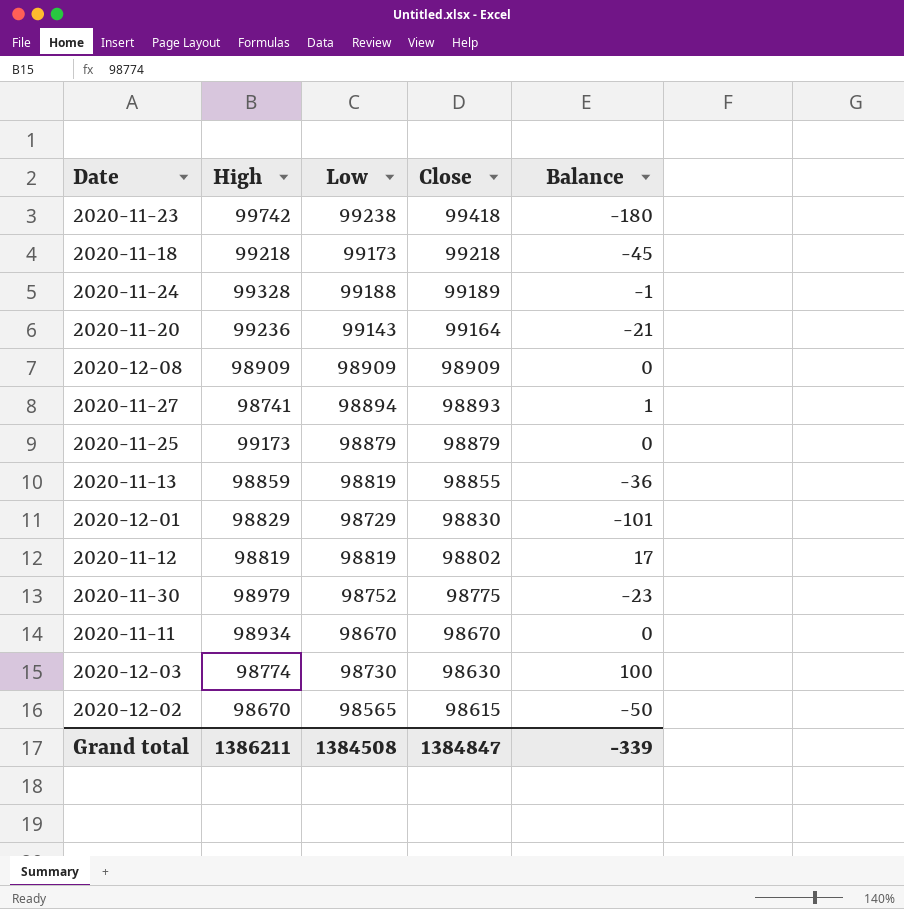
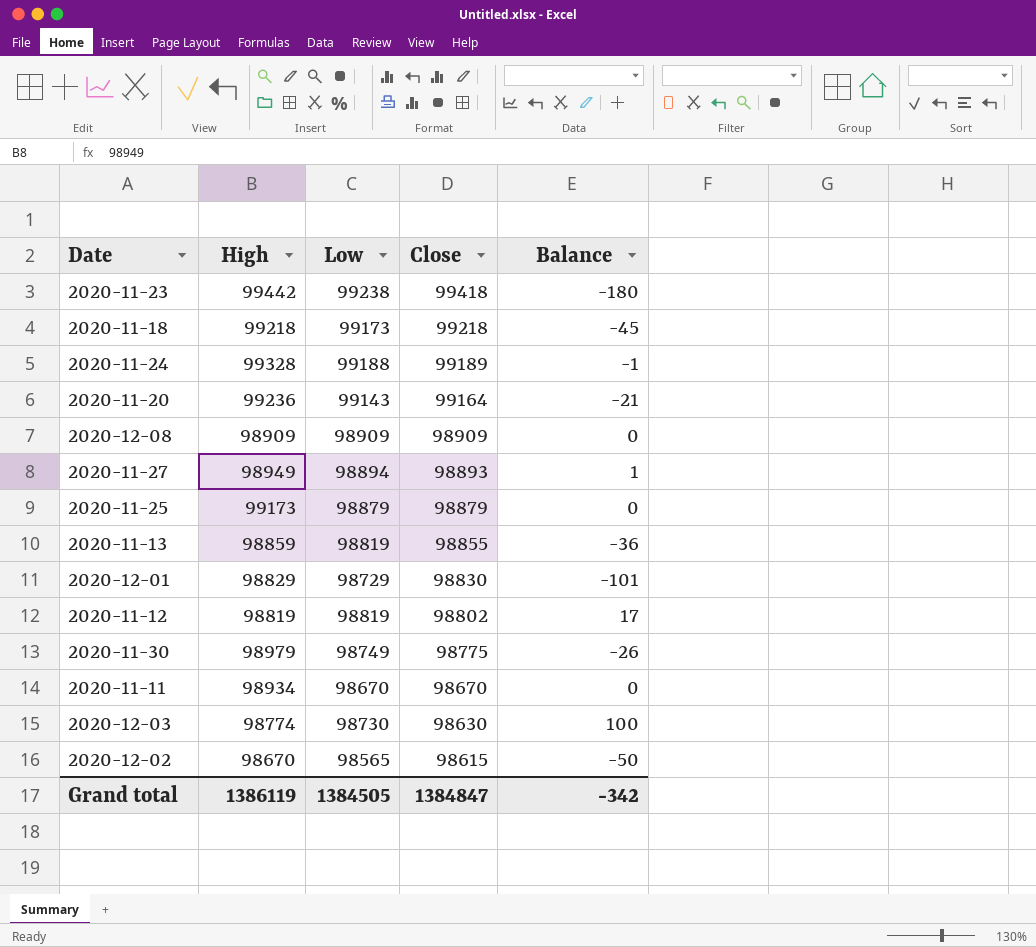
2020-11-23 | High: 99742 -> 99442
2020-11-27 | High: 98741 -> 98949
2020-11-30 | Low: 98752 -> 98749
2020-11-30 | Balance: -23 -> -26
Grand total | High: 1386211 -> 1386119
Grand total | Low: 1384508 -> 1384505
Grand total | Balance: -339 -> -342

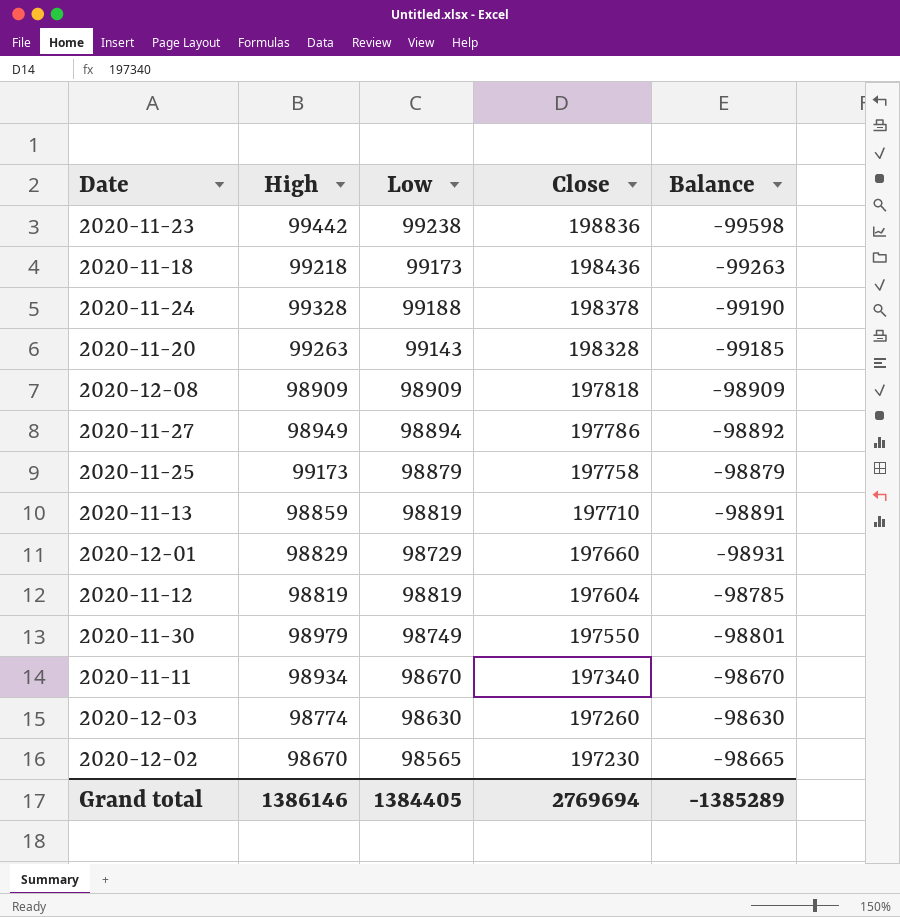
2020-11-23 | Close: 99418 -> 198836
2020-11-23 | Balance: -180 -> -99598
2020-11-18 | Close: 99218 -> 198436
2020-11-18 | Balance: -45 -> -99263
2020-11-24 | Close: 99189 -> 198378
2020-11-24 | Balance: -1 -> -99190
2020-11-20 | High: 99236 -> 99263
2020-11-20 | Close: 99164 -> 198328
2020-11-20 | Balance: -21 -> -99185
2020-12-08 | Close: 98909 -> 197818
2020-12-08 | Balance: 0 -> -98909
2020-11-27 | Close: 98893 -> 197786
2020-11-27 | Balance: 1 -> -98892
2020-11-25 | Close: 98879 -> 197758
2020-11-25 | Balance: 0 -> -98879
2020-11-13 | Close: 98855 -> 197710
2020-11-13 | Balance: -36 -> -98891
2020-12-01 | Close: 98830 -> 197660
2020-12-01 | Balance: -101 -> -98931
2020-11-12 | Close: 98802 -> 197604
2020-11-12 | Balance: 17 -> -98785
2020-11-30 | Close: 98775 -> 197550
2020-11-30 | Balance: -26 -> -98801
2020-11-11 | Close: 98670 -> 197340
2020-11-11 | Balance: 0 -> -98670
2020-12-03 | Low: 98730 -> 98630
2020-12-03 | Close: 98630 -> 197260
2020-12-03 | Balance: 100 -> -98630
2020-12-02 | Close: 98615 -> 197230
2020-12-02 | Balance: -50 -> -98665
Grand total | High: 1386119 -> 1386146
Grand total | Low: 1384505 -> 1384405
Grand total | Close: 1384847 -> 2769694
Grand total | Balance: -342 -> -1385289

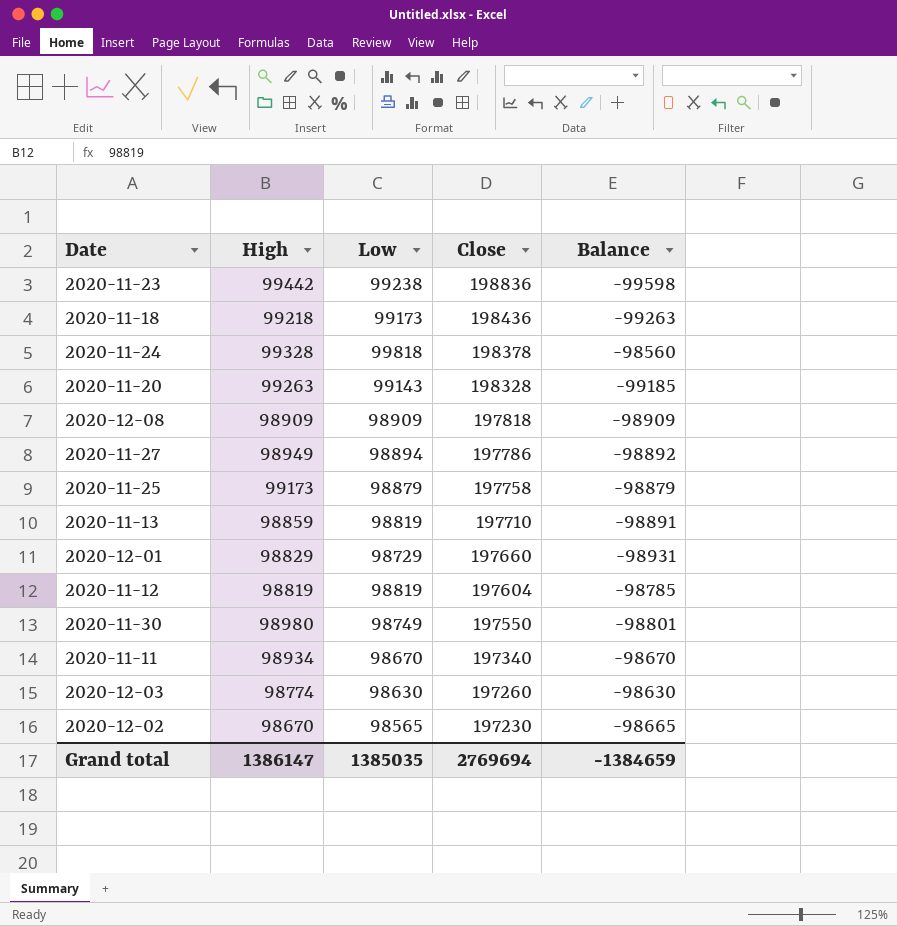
2020-11-24 | Low: 99188 -> 99818
2020-11-24 | Balance: -99190 -> -98560
2020-11-30 | High: 98979 -> 98980
Grand total | High: 1386146 -> 1386147
Grand total | Low: 1384405 -> 1385035
Grand total | Balance: -1385289 -> -1384659

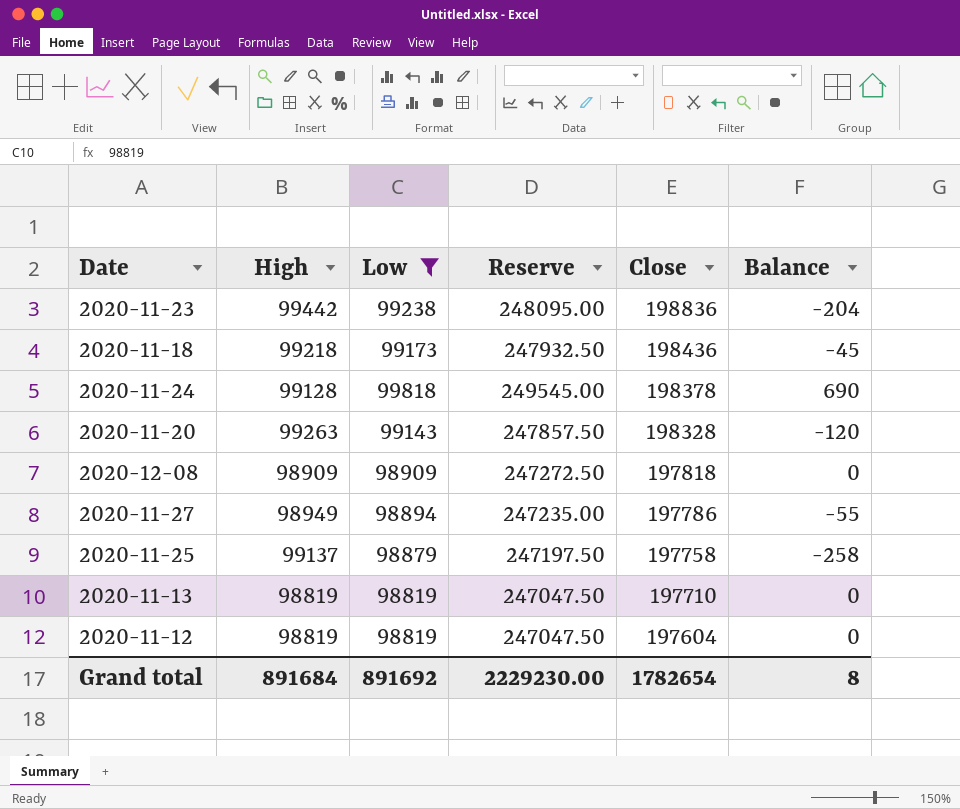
filter: none -> Low >= 98819
column Reserve | formula: none -> [Low] * 2.5
column Balance | formula: [Low] - [Close] -> [Low] - [High]
2020-11-24 | High: 99328 -> 99128
2020-11-25 | High: 99173 -> 99137
2020-11-13 | High: 98859 -> 98819
Grand total | High: 1386147 -> 891684
Grand total | Low: 1385035 -> 891692
Grand total | Close: 2769694 -> 1782654
Grand total | Balance: -1384659 -> 8

